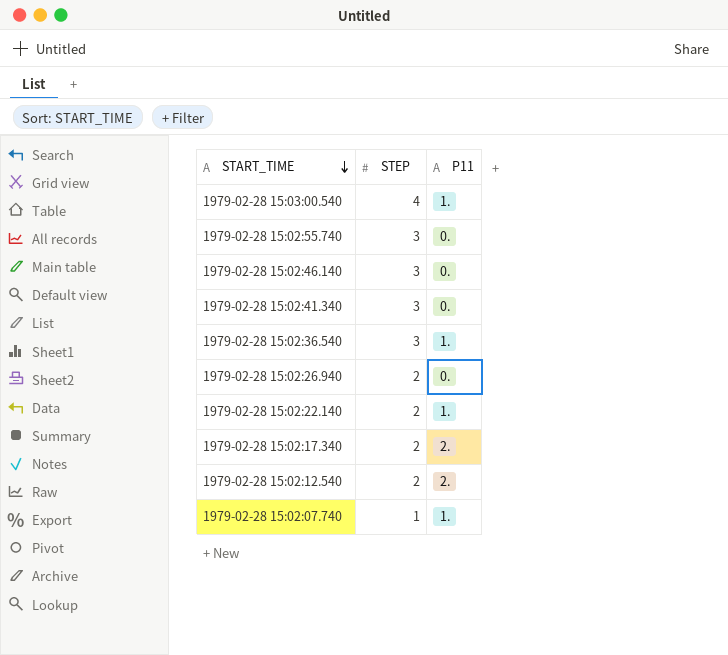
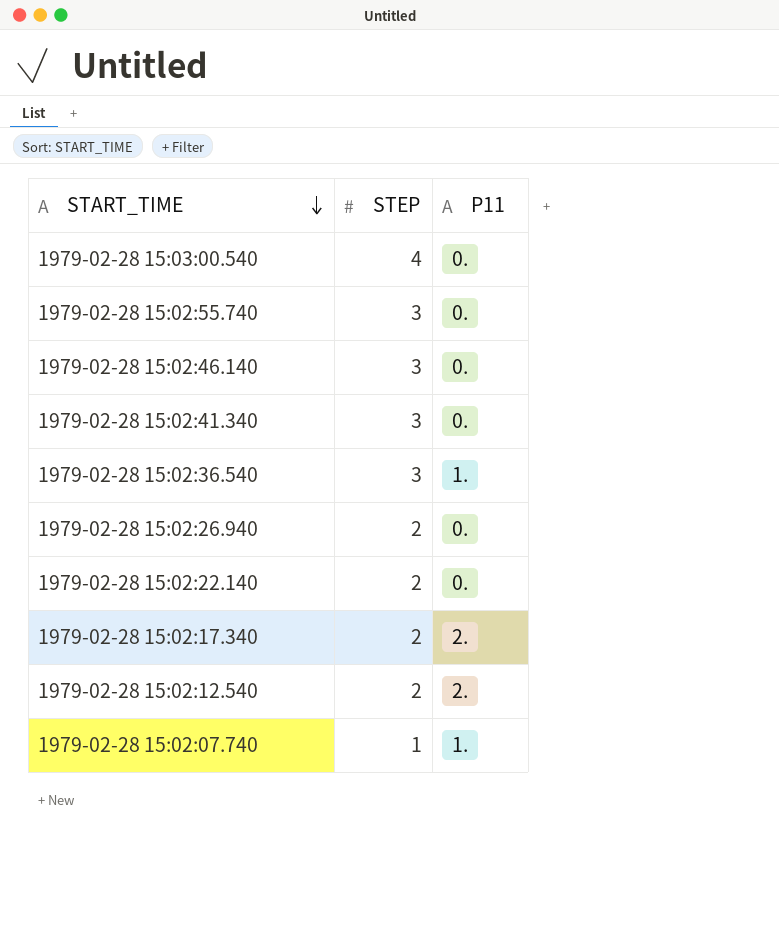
1979-02-28 15:03:00.540 | P11: 1. -> 0.
1979-02-28 15:02:22.140 | P11: 1. -> 0.

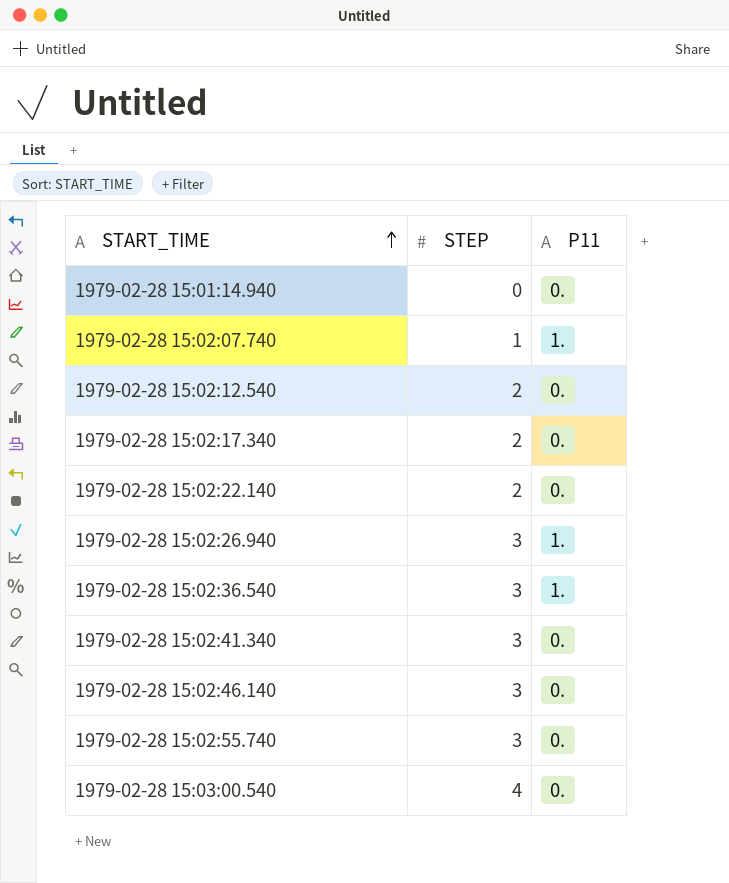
row order: START_TIME descending -> START_TIME ascending
row 1979-02-28 15:01:14.940: none -> 0 | 0.
1979-02-28 15:02:12.540 | P11: 2. -> 0.
1979-02-28 15:02:17.340 | P11: 2. -> 0.
1979-02-28 15:02:26.940 | STEP: 2 -> 3
1979-02-28 15:02:26.940 | P11: 0. -> 1.

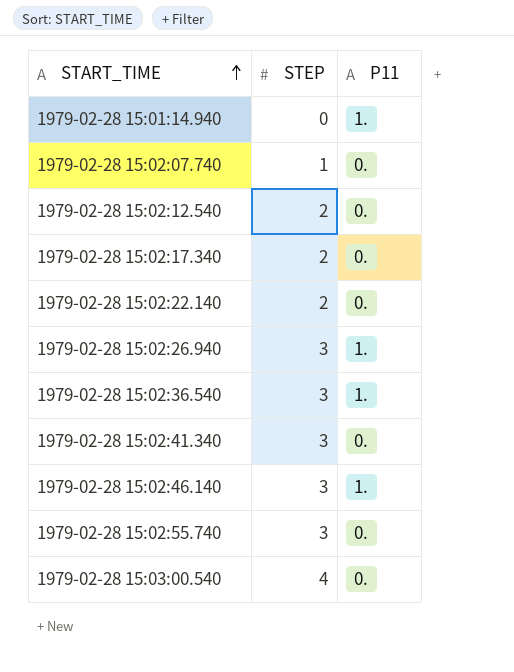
1979-02-28 15:01:14.940 | P11: 0. -> 1.
1979-02-28 15:02:07.740 | P11: 1. -> 0.
1979-02-28 15:02:46.140 | P11: 0. -> 1.

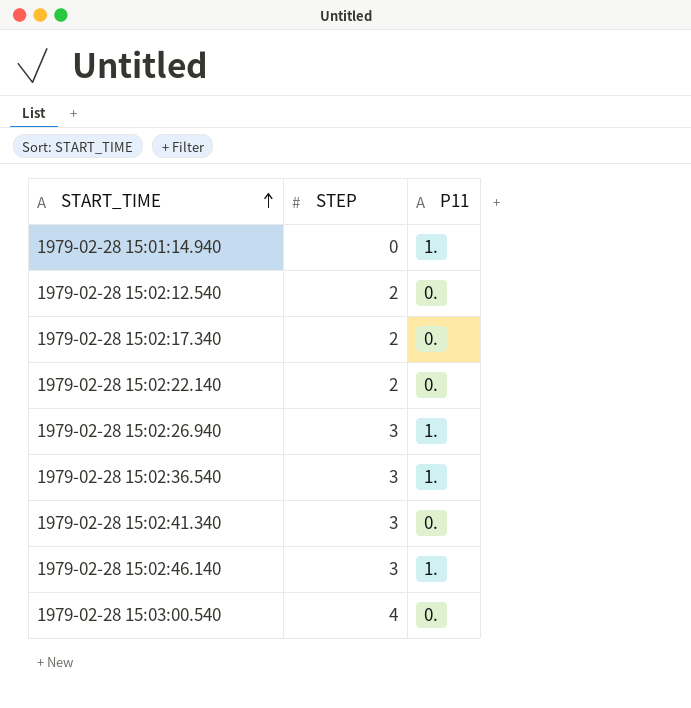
row 1979-02-28 15:02:07.740: 1 | 0. -> none
row 1979-02-28 15:02:55.740: 3 | 0. -> none

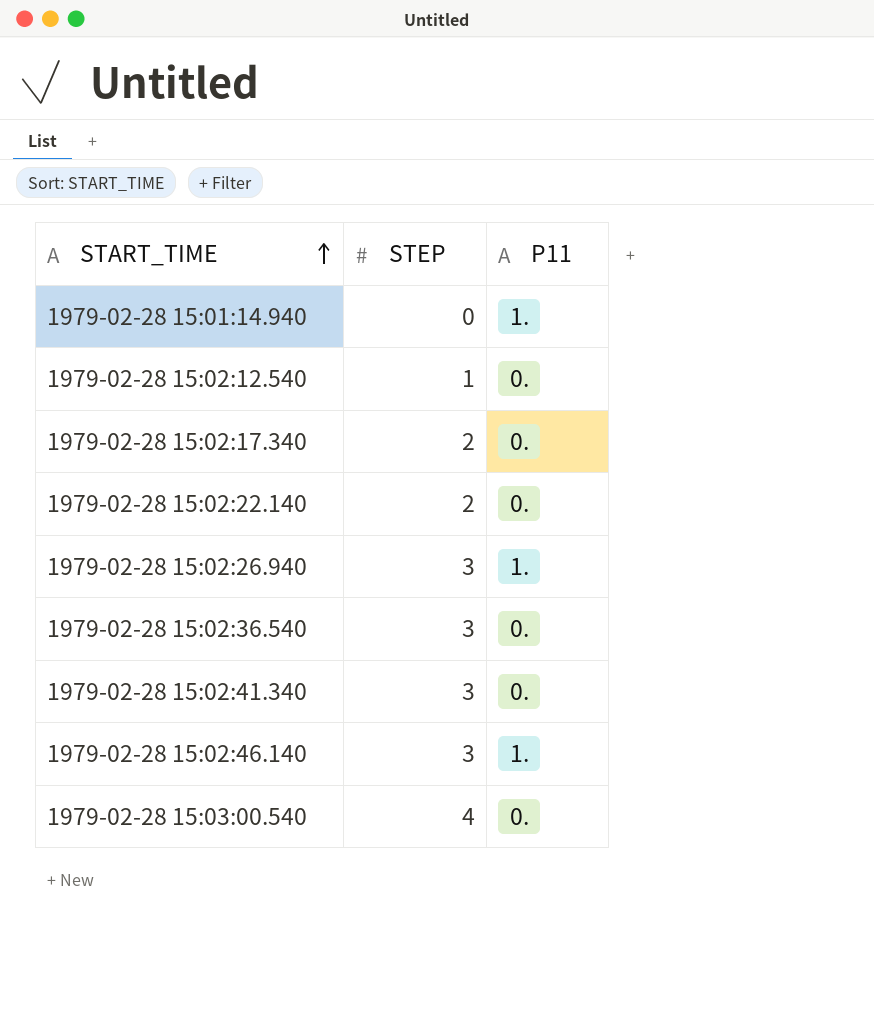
1979-02-28 15:02:12.540 | STEP: 2 -> 1
1979-02-28 15:02:36.540 | P11: 1. -> 0.

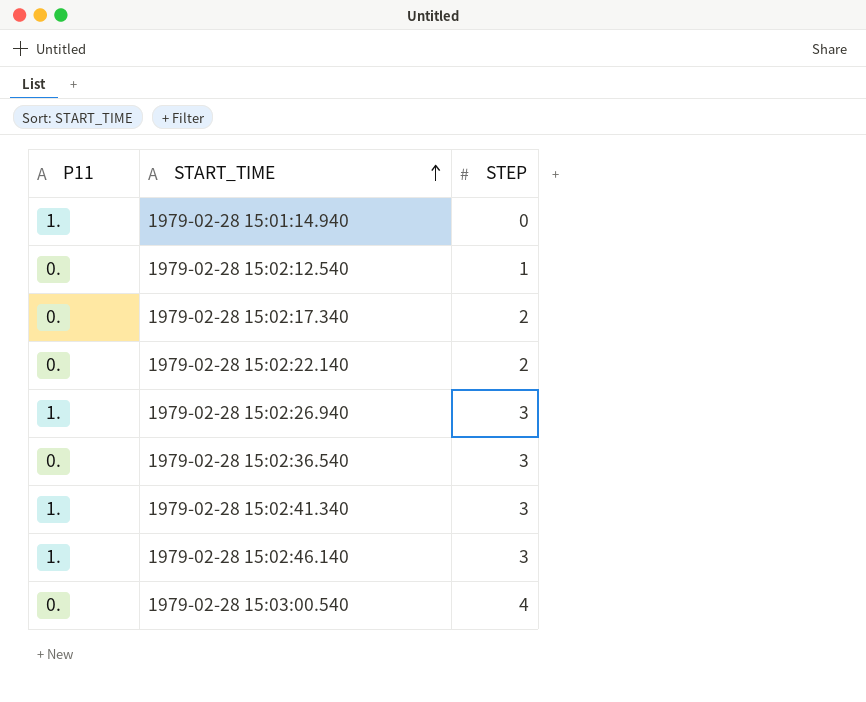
column P11 | position: 3 -> 1
1979-02-28 15:02:41.340 | P11: 0. -> 1.

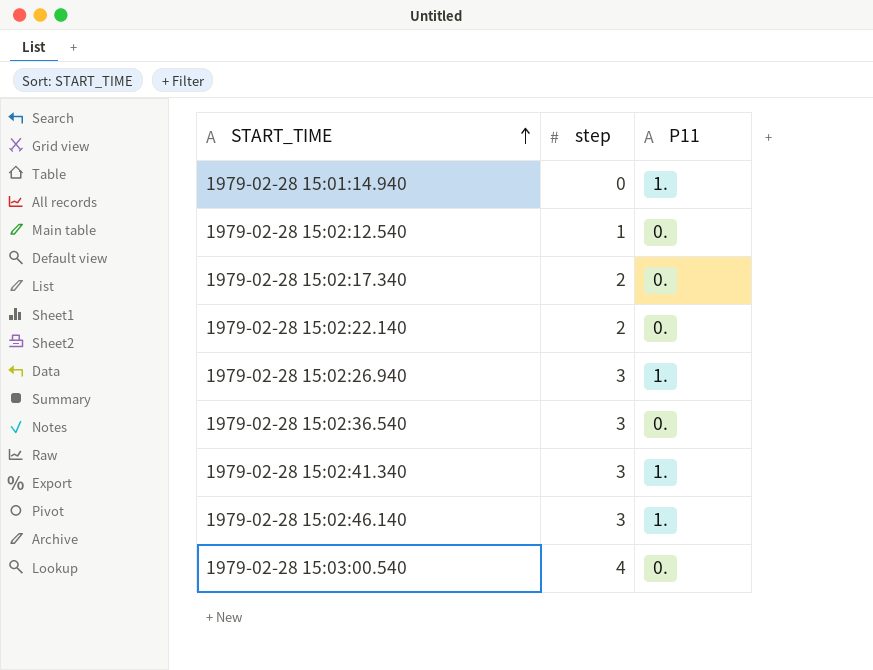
column name: STEP -> step
column P11 | position: 1 -> 3

